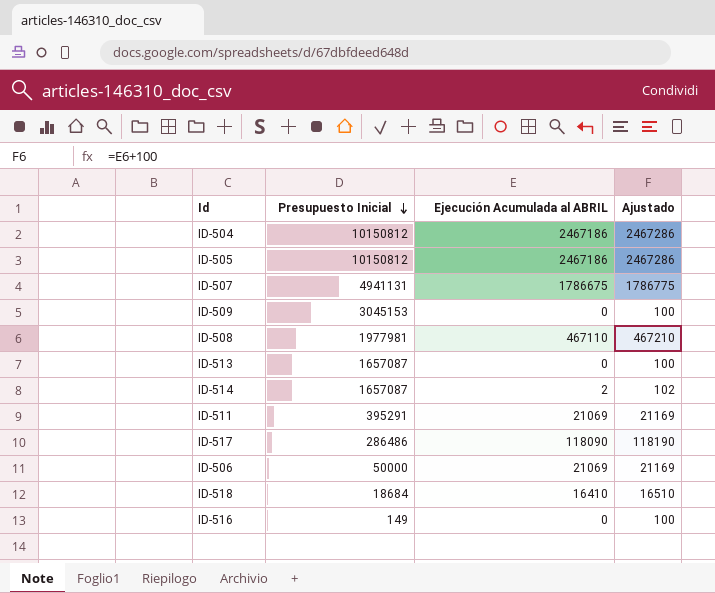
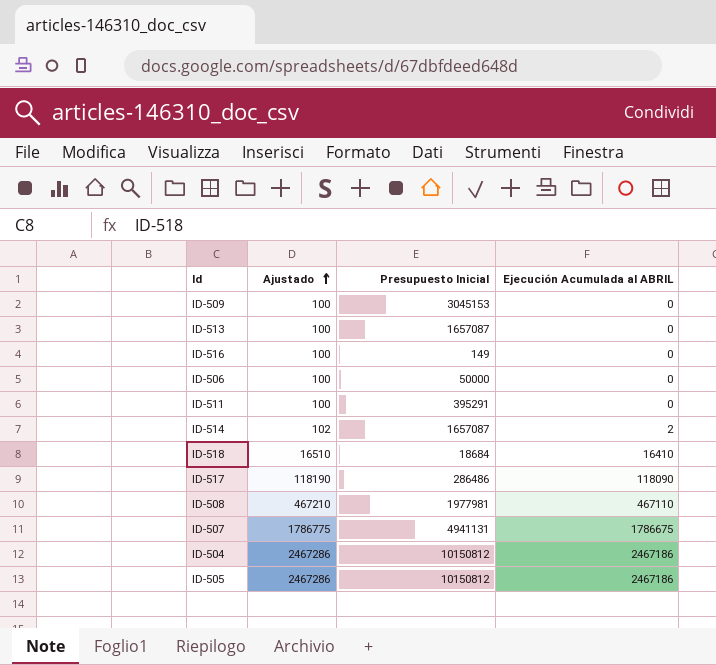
row order: Presupuesto Inicial descending -> Ajustado ascending
column Ajustado | position: 4 -> 2
ID-506 | Ajustado: 21169 -> 100
ID-506 | Ejecución Acumulada al ABRIL: 21069 -> 0
ID-511 | Ajustado: 21169 -> 100
ID-511 | Ejecución Acumulada al ABRIL: 21069 -> 0

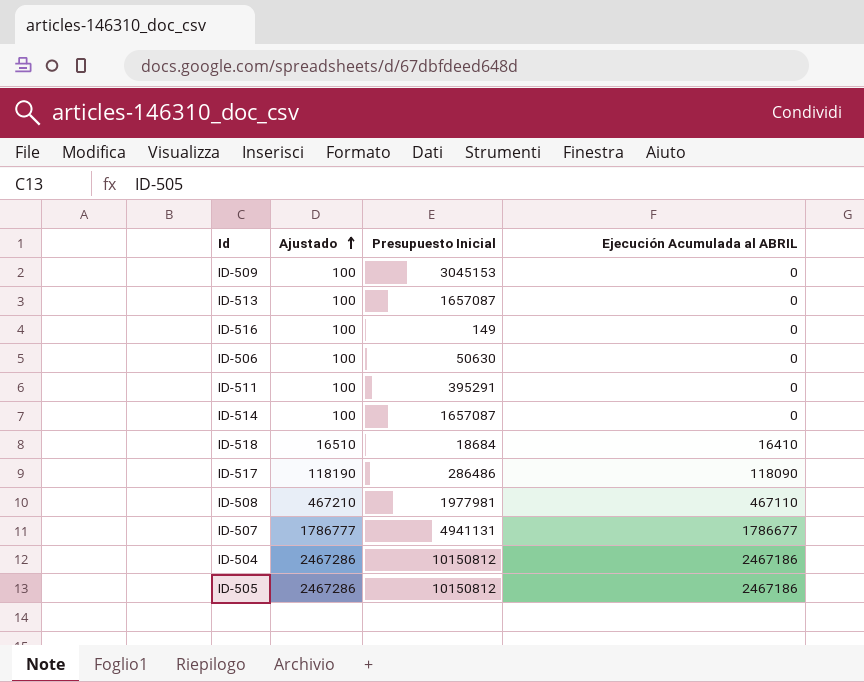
ID-506 | Presupuesto Inicial: 50000 -> 50630
ID-514 | Ajustado: 102 -> 100
ID-514 | Ejecución Acumulada al ABRIL: 2 -> 0
ID-507 | Ajustado: 1786775 -> 1786777
ID-507 | Ejecución Acumulada al ABRIL: 1786675 -> 1786677

